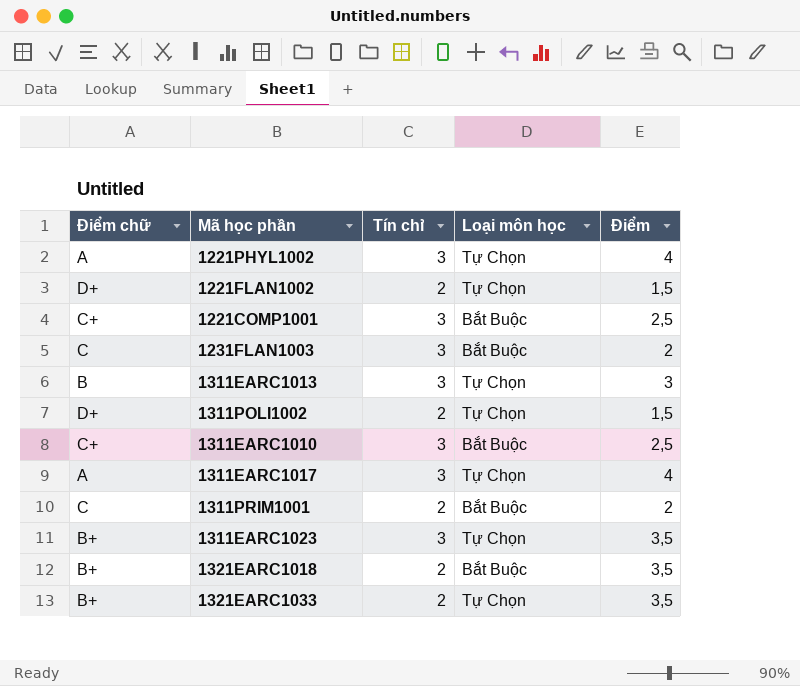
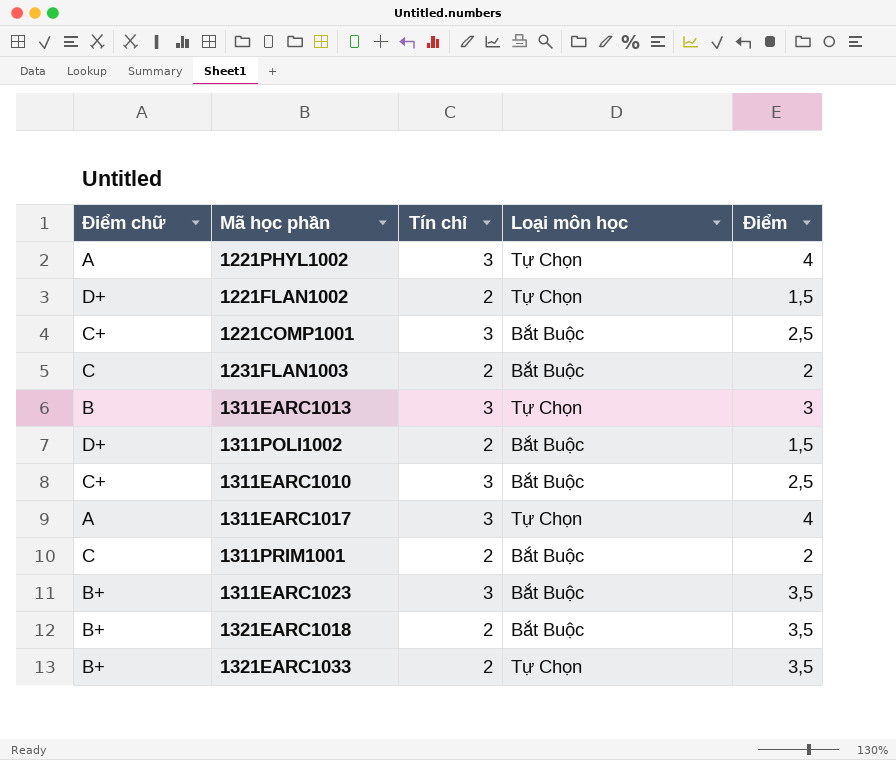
1231FLAN1003 | Tín chỉ: 3 -> 2
1311POLI1002 | Loại môn học: Tự Chọn -> Bắt Buộc
1311EARC1023 | Loại môn học: Tự Chọn -> Bắt Buộc

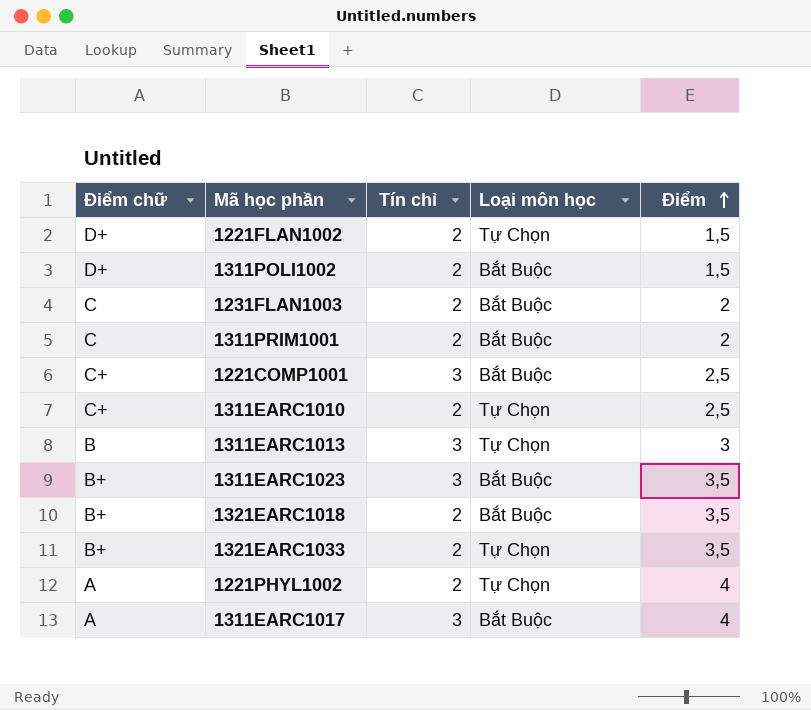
row order: none -> Điểm ascending
1311EARC1010 | Tín chỉ: 3 -> 2
1311EARC1010 | Loại môn học: Bắt Buộc -> Tự Chọn
1221PHYL1002 | Tín chỉ: 3 -> 2
1311EARC1017 | Loại môn học: Tự Chọn -> Bắt Buộc

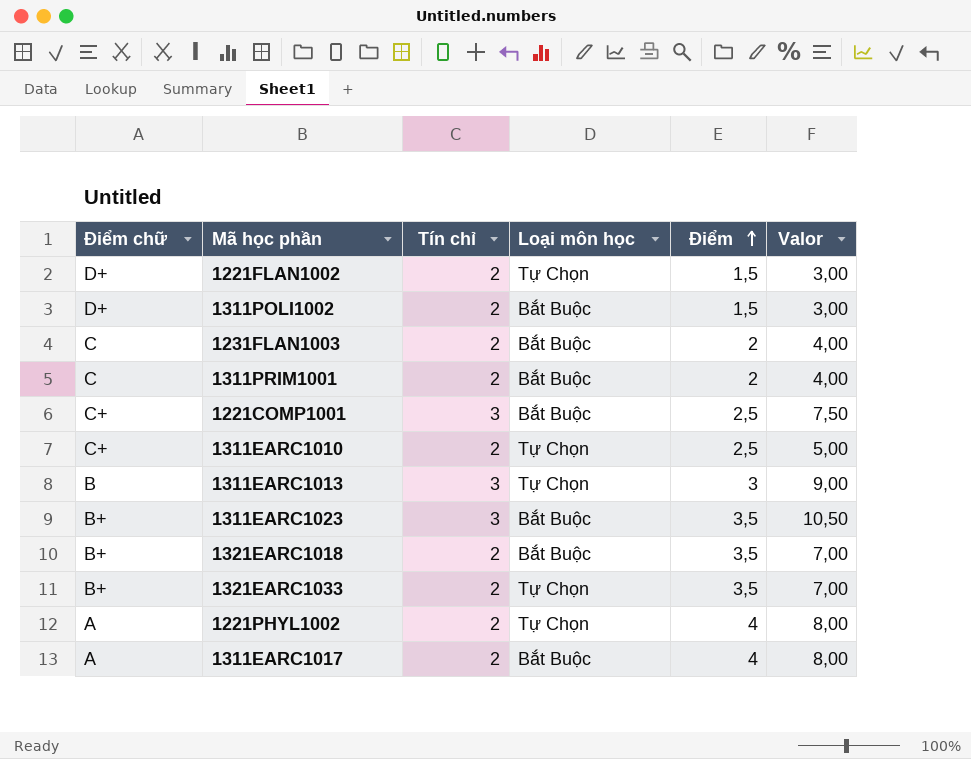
column Valor | formula: none -> [Tín chỉ] * [Điểm]
1311EARC1017 | Tín chỉ: 3 -> 2

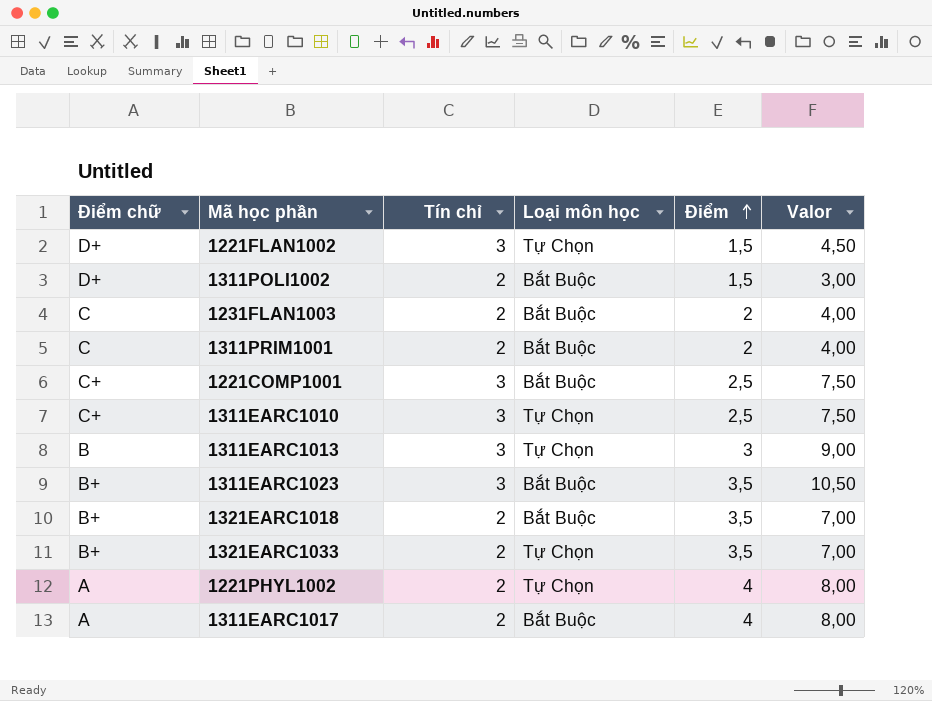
1221FLAN1002 | Tín chỉ: 2 -> 3
1221FLAN1002 | Valor: 3,00 -> 4,50
1311EARC1010 | Tín chỉ: 2 -> 3
1311EARC1010 | Valor: 5,00 -> 7,50

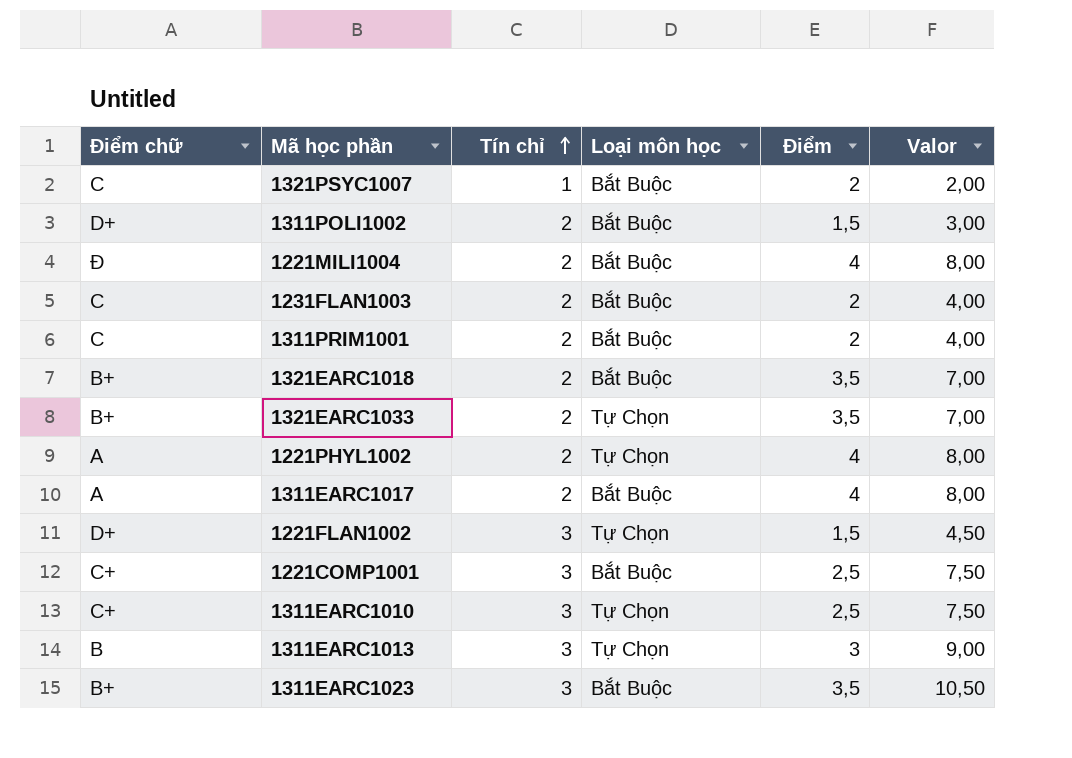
row order: Điểm ascending -> Tín chỉ ascending
row 1321PSYC1007: none -> C | 1 | Bắt Buộc | 2 | 2,00
row 1221MILI1004: none -> Ð | 2 | Bắt Buộc | 4 | 8,00

